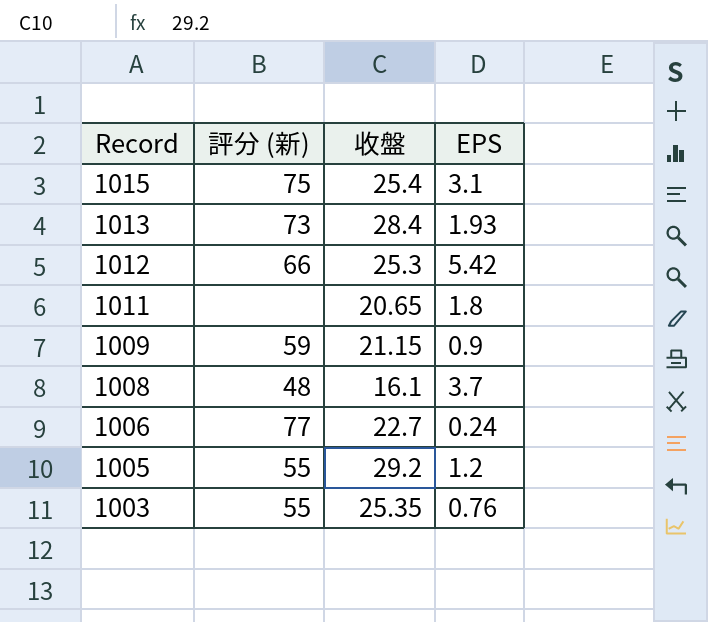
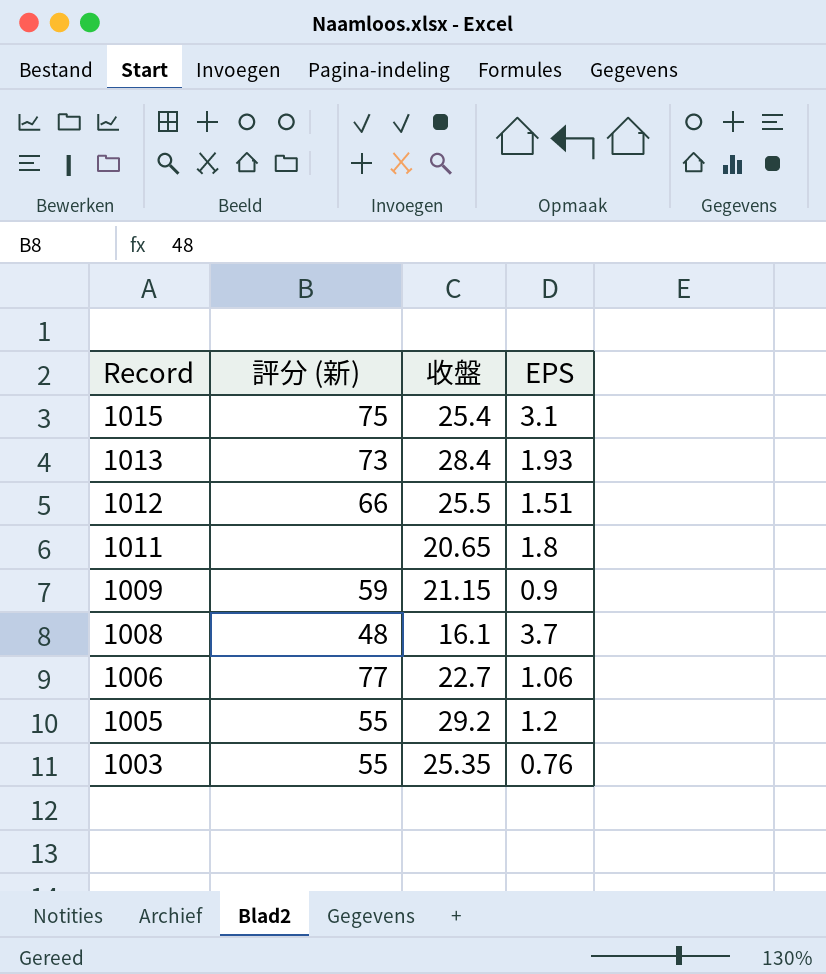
1012 | 收盤: 25.3 -> 25.5
1012 | EPS: 5.42 -> 1.51
1006 | EPS: 0.24 -> 1.06

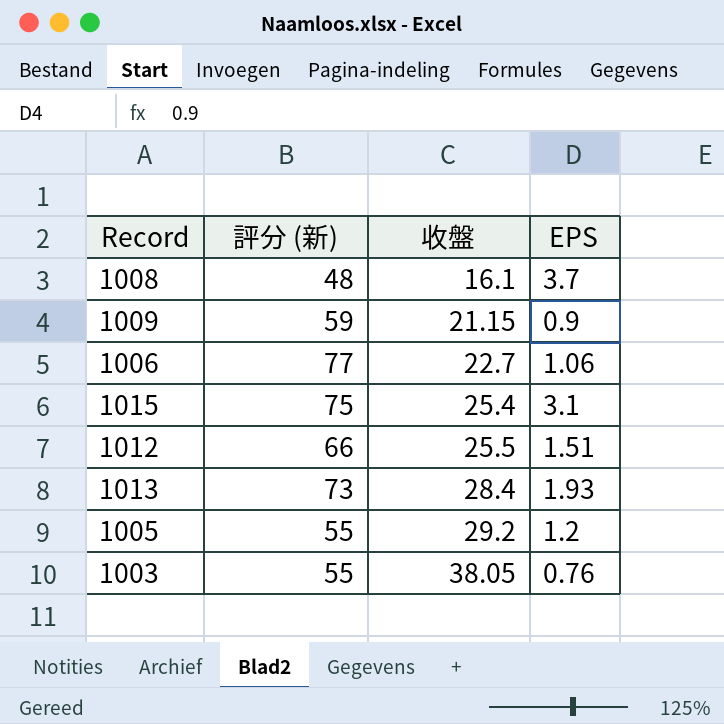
row order: Record descending -> 收盤 ascending
row 1011: none | 20.65 | 1.8 -> none
1003 | 收盤: 25.35 -> 38.05

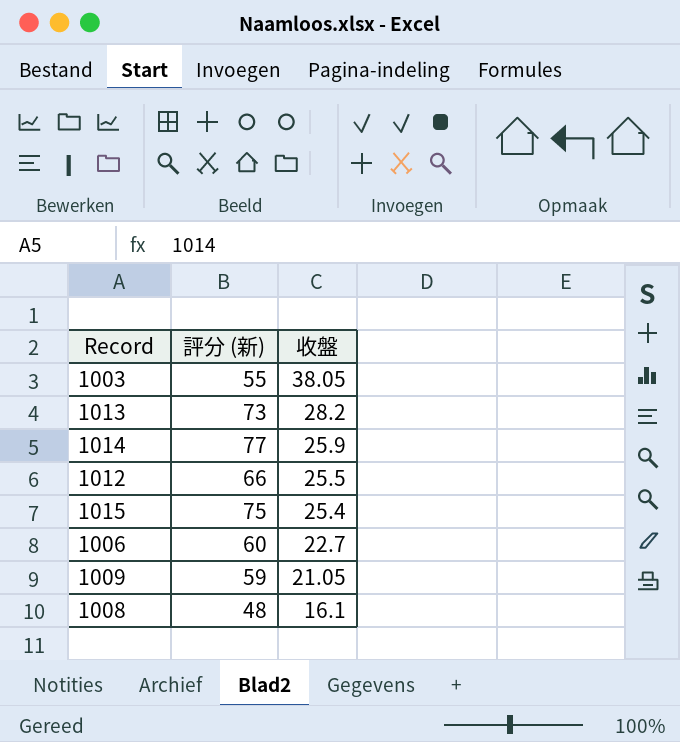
row order: 收盤 ascending -> 收盤 descending
column EPS | position: 4 -> none
row 1005: 55 | 29.2 | 1.2 -> none
1013 | 收盤: 28.4 -> 28.2
row 1014: none -> 77 | 25.9
1006 | 評分 (新): 77 -> 60
1009 | 收盤: 21.15 -> 21.05

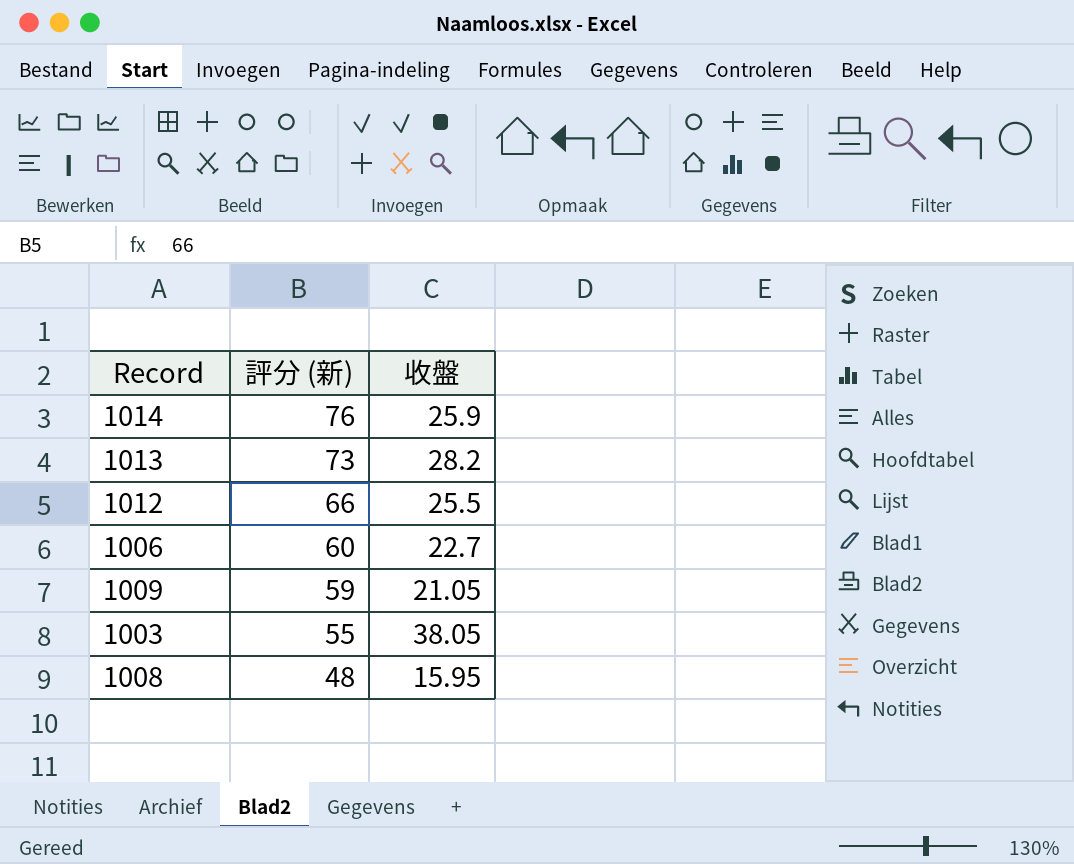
row order: 收盤 descending -> 評分 (新) descending
row 1015: 75 | 25.4 -> none
1014 | 評分 (新): 77 -> 76
1008 | 收盤: 16.1 -> 15.95

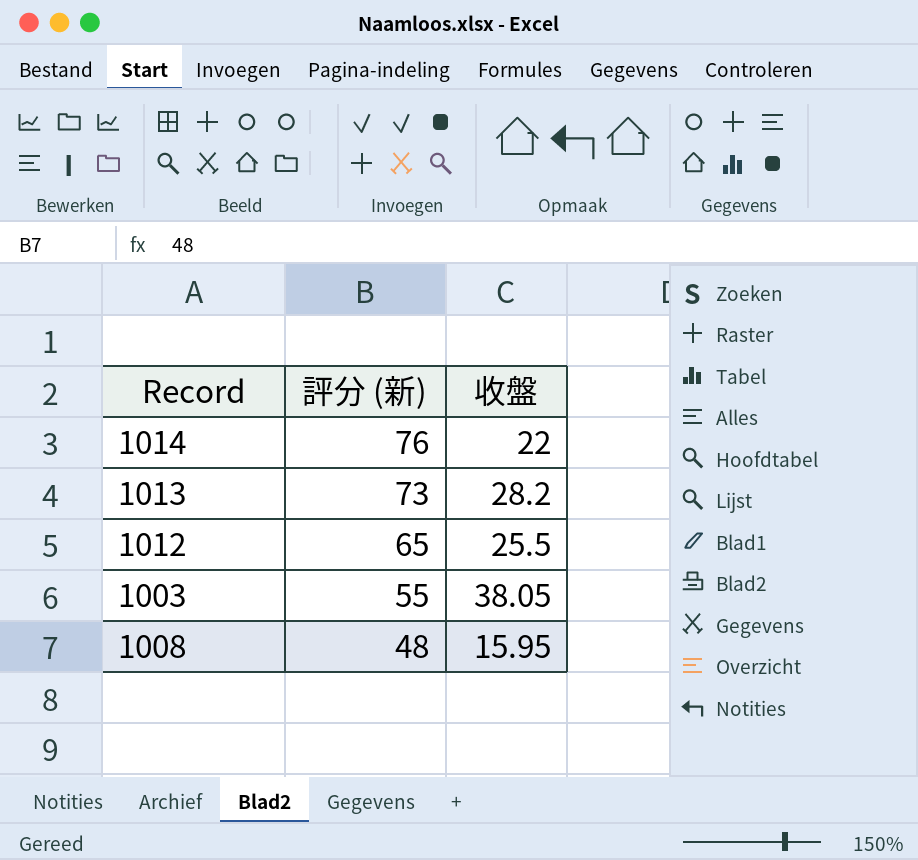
row 1006: 60 | 22.7 -> none
row 1009: 59 | 21.05 -> none
1014 | 收盤: 25.9 -> 22
1012 | 評分 (新): 66 -> 65

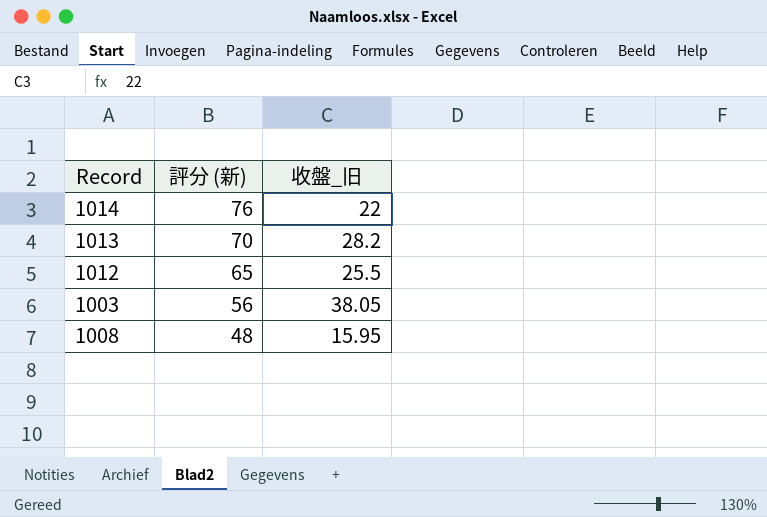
column name: 收盤 -> 收盤_旧
1013 | 評分 (新): 73 -> 70
1003 | 評分 (新): 55 -> 56

